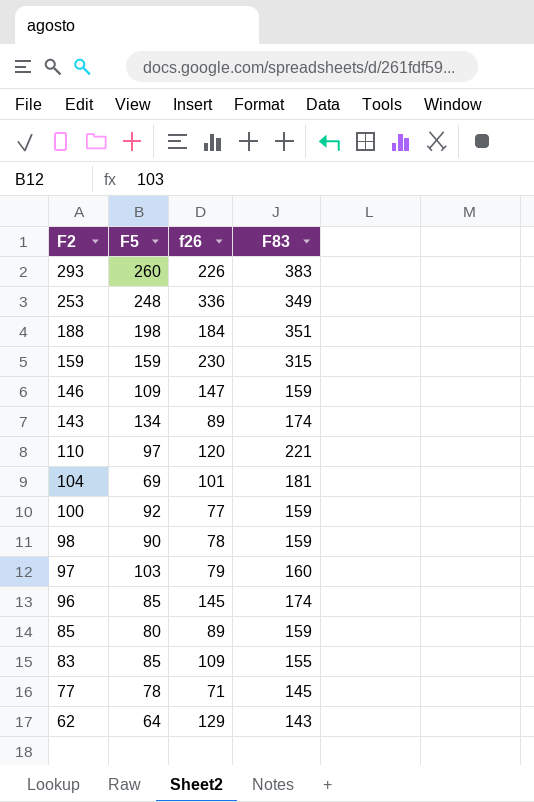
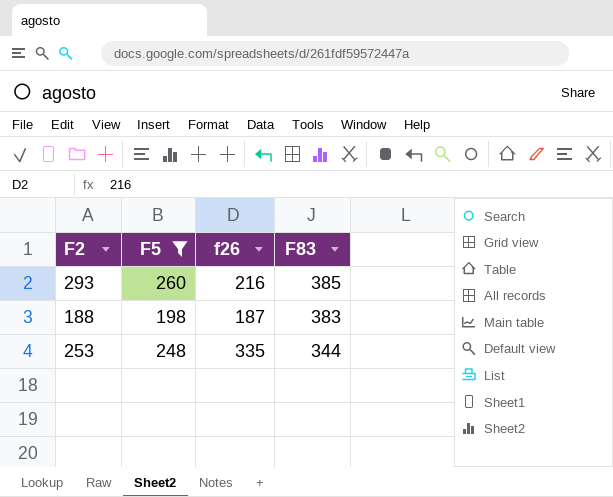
filter: none -> F5 >= 198
row order: F2 descending -> F83 descending
293 | f26: 226 -> 216
293 | F83: 383 -> 385
188 | f26: 184 -> 187
188 | F83: 351 -> 383
253 | f26: 336 -> 335
253 | F83: 349 -> 344

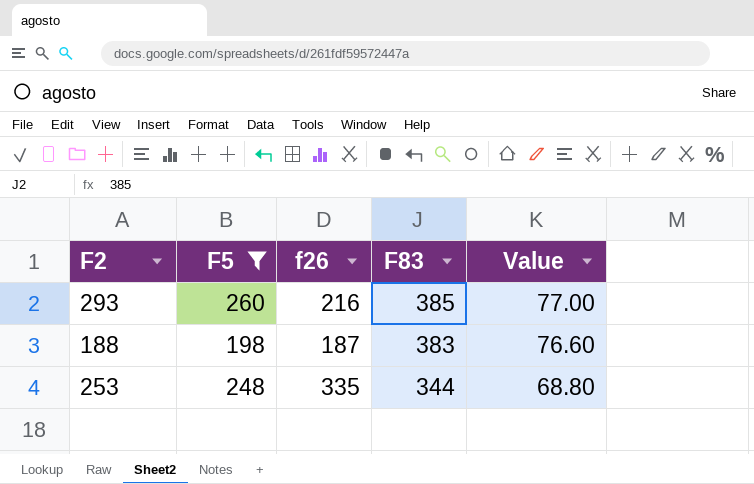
column Value | formula: none -> [F83] * 0.2

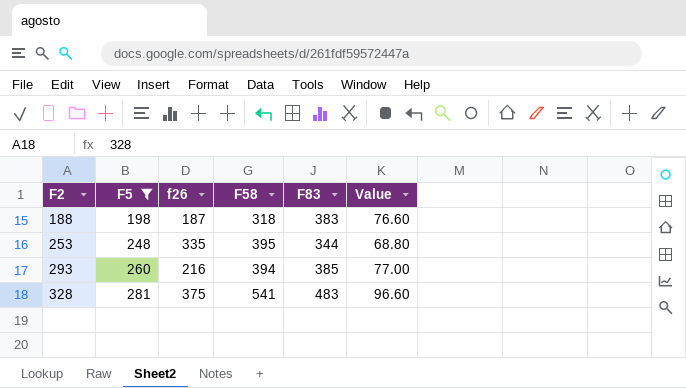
row order: F83 descending -> F2 ascending
column F58 | position: none -> 4
row 328: none -> 281 | 375 | 541 | 483 | 96.60

